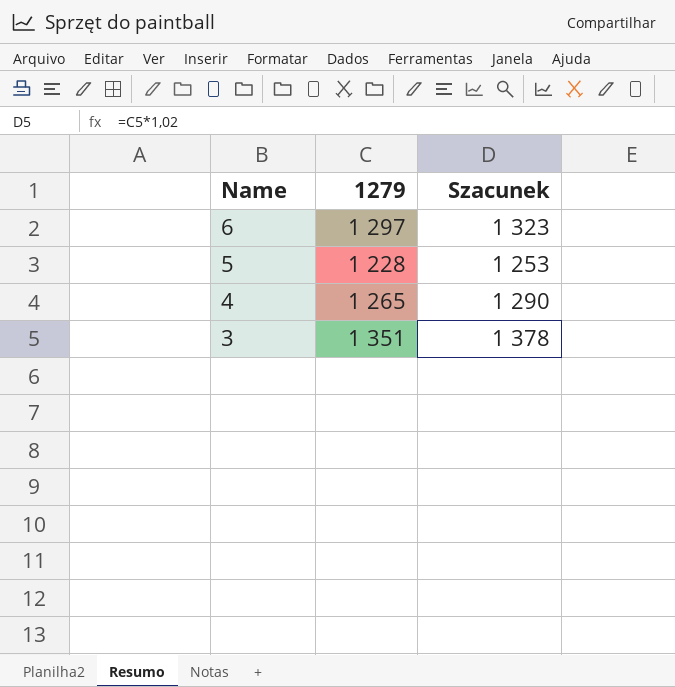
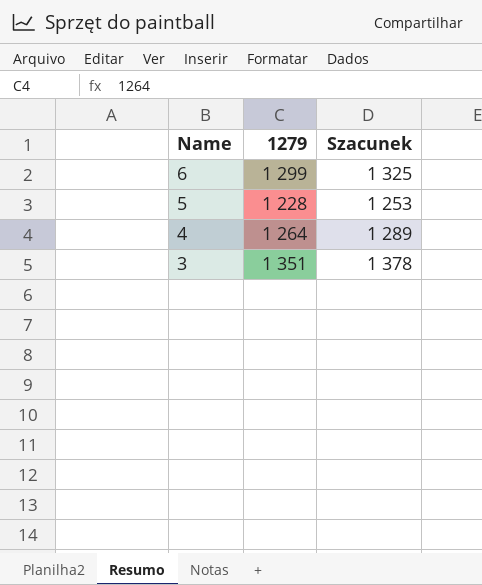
6 | 1279: 1 297 -> 1 299
6 | Szacunek: 1 323 -> 1 325
4 | 1279: 1 265 -> 1 264
4 | Szacunek: 1 290 -> 1 289

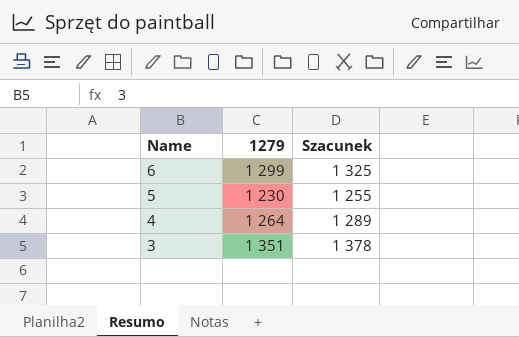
5 | 1279: 1 228 -> 1 230
5 | Szacunek: 1 253 -> 1 255

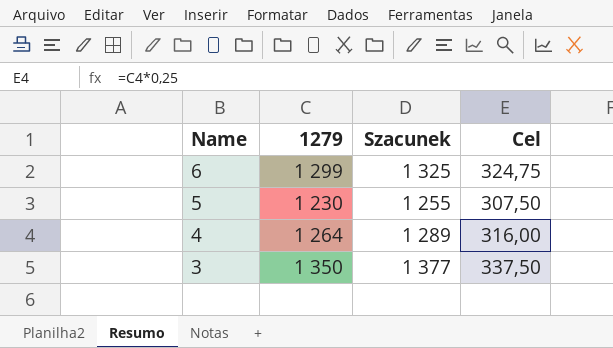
column Cel | formula: none -> [1279] * 0,25
3 | 1279: 1 351 -> 1 350
3 | Szacunek: 1 378 -> 1 377

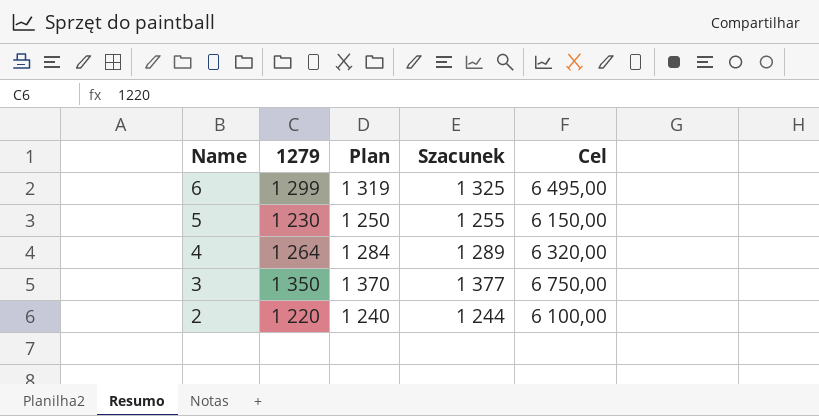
column Plan | formula: none -> [1279] + 20
column Cel | formula: [1279] * 0,25 -> [1279] * 5
row 2: none -> 1 220 | 1 240 | 1 244 | 6 100,00

